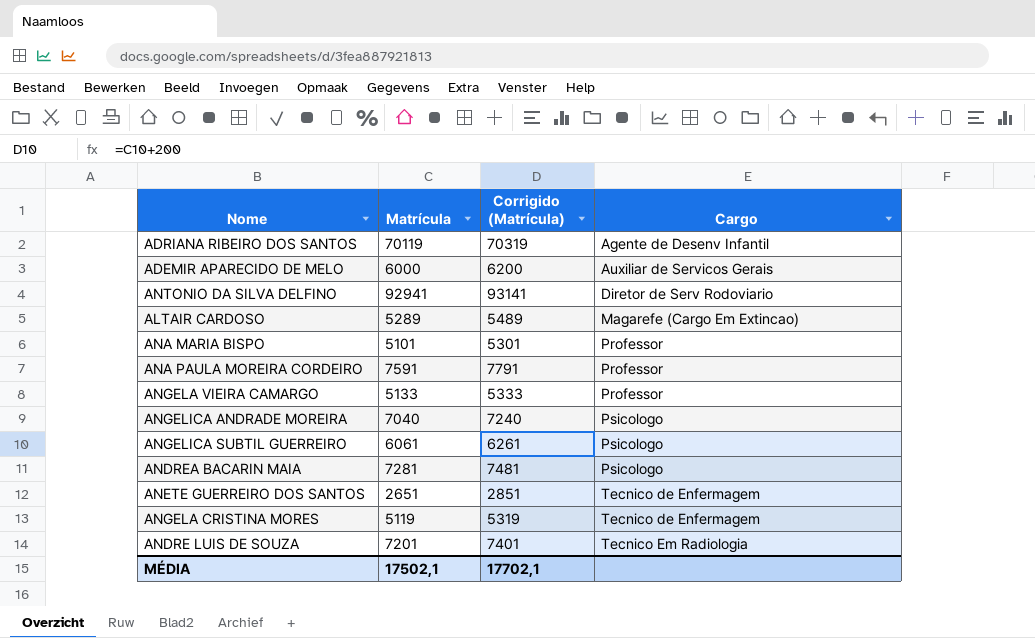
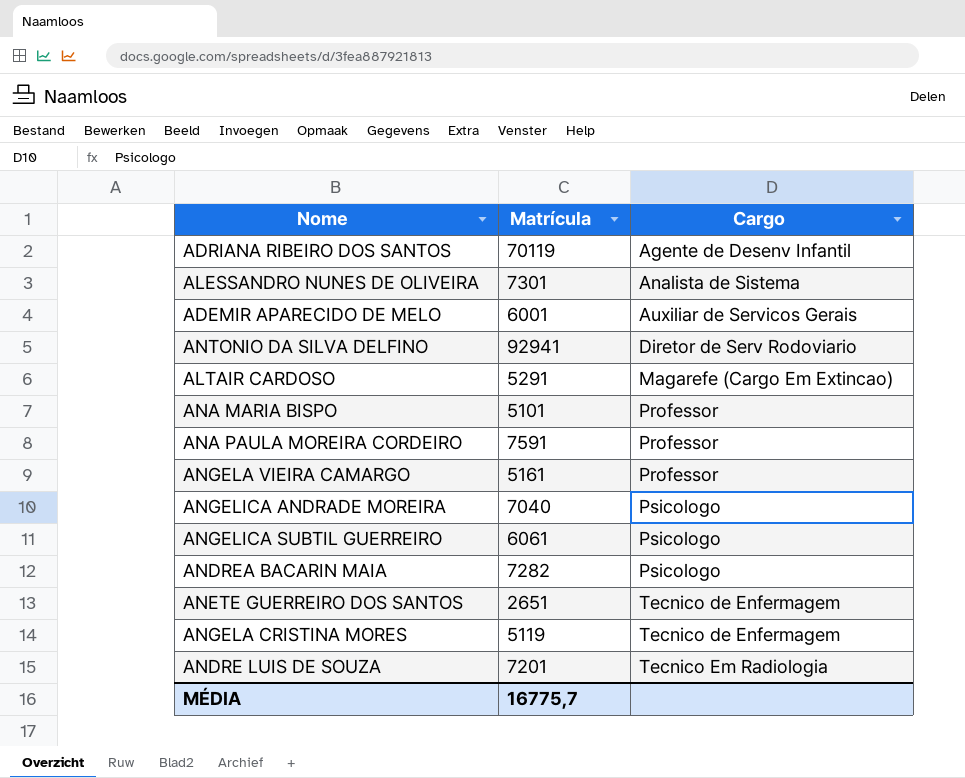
column Corrigido (Matrícula) | formula: [Matrícula] + 200 -> none
row ALESSANDRO NUNES DE OLIVEIRA: none -> 7301 | Analista de Sistema
ADEMIR APARECIDO DE MELO | Matrícula: 6000 -> 6001
ALTAIR CARDOSO | Matrícula: 5289 -> 5291
ANGELA VIEIRA CAMARGO | Matrícula: 5133 -> 5161
ANDREA BACARIN MAIA | Matrícula: 7281 -> 7282
MÉDIA | Matrícula: 17502,1 -> 16775,7

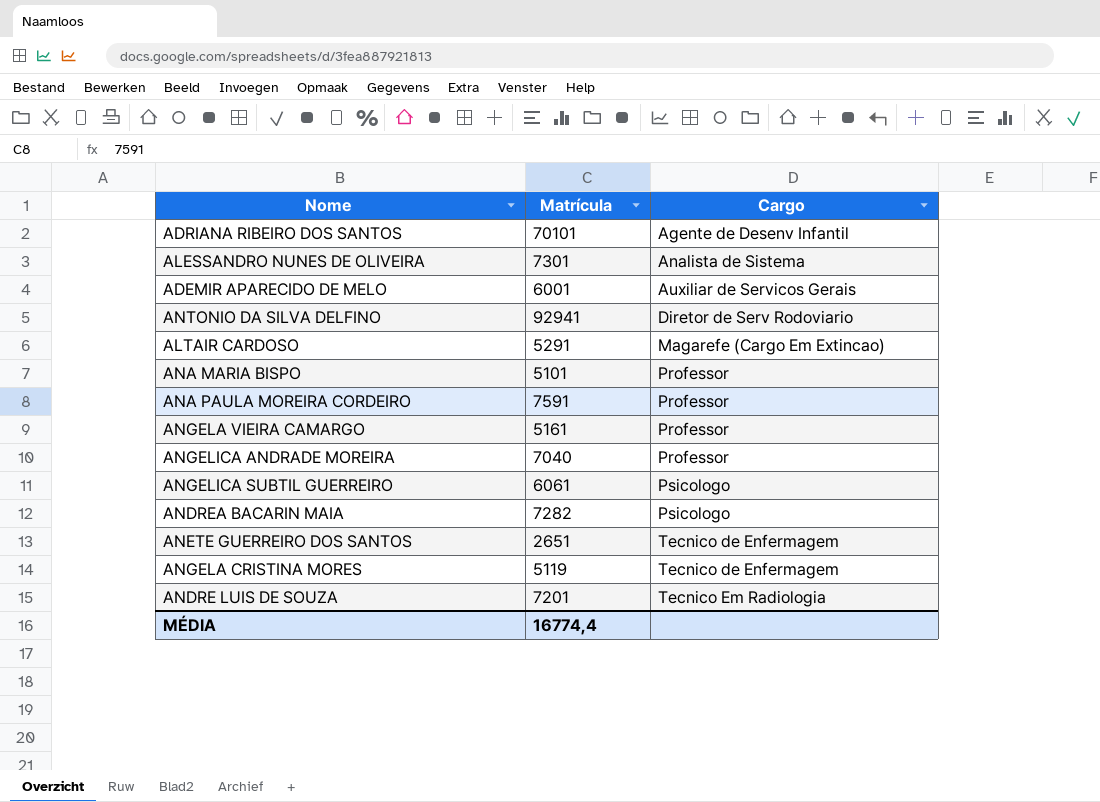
ADRIANA RIBEIRO DOS SANTOS | Matrícula: 70119 -> 70101
ANGELICA ANDRADE MOREIRA | Cargo: Psicologo -> Professor
MÉDIA | Matrícula: 16775,7 -> 16774,4

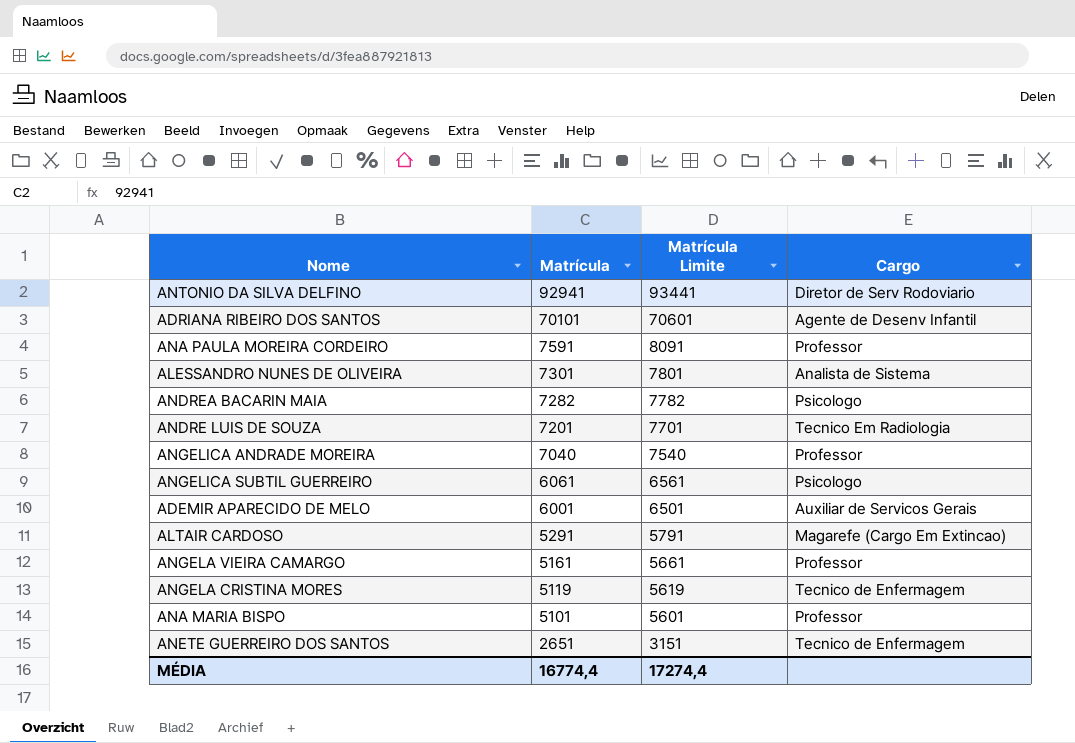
row order: Cargo ascending -> Matrícula descending
column Matrícula Limite | formula: none -> [Matrícula] + 500

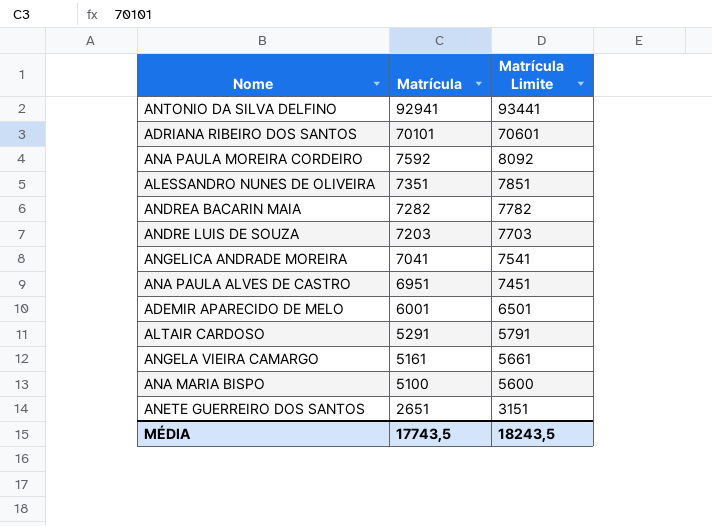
column Cargo | position: 4 -> none
row ANGELICA SUBTIL GUERREIRO: 6061 | 6561 | Psicologo -> none
row ANGELA CRISTINA MORES: 5119 | 5619 | Tecnico de Enfermagem -> none
ANA PAULA MOREIRA CORDEIRO | Matrícula: 7591 -> 7592
ANA PAULA MOREIRA CORDEIRO | Matrícula Limite: 8091 -> 8092
ALESSANDRO NUNES DE OLIVEIRA | Matrícula: 7301 -> 7351
ALESSANDRO NUNES DE OLIVEIRA | Matrícula Limite: 7801 -> 7851
ANDRE LUIS DE SOUZA | Matrícula: 7201 -> 7203
ANDRE LUIS DE SOUZA | Matrícula Limite: 7701 -> 7703
ANGELICA ANDRADE MOREIRA | Matrícula: 7040 -> 7041
ANGELICA ANDRADE MOREIRA | Matrícula Limite: 7540 -> 7541
row ANA PAULA ALVES DE CASTRO: none -> 6951 | 7451
ANA MARIA BISPO | Matrícula: 5101 -> 5100
ANA MARIA BISPO | Matrícula Limite: 5601 -> 5600
MÉDIA | Matrícula: 16774,4 -> 17743,5
MÉDIA | Matrícula Limite: 17274,4 -> 18243,5

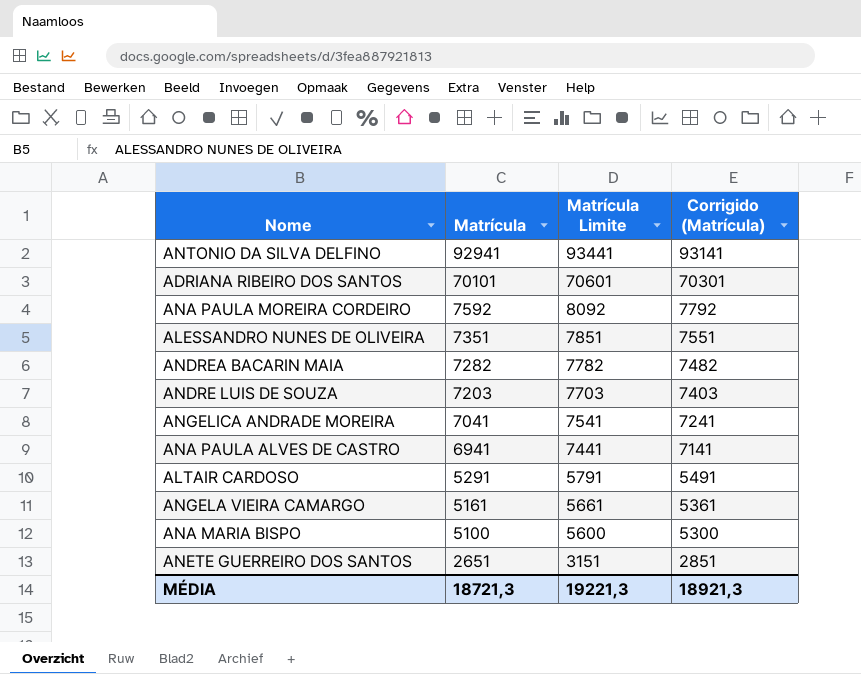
column Corrigido (Matrícula) | formula: none -> [Matrícula] + 200
row ADEMIR APARECIDO DE MELO: 6001 | 6501 -> none
ANA PAULA ALVES DE CASTRO | Matrícula: 6951 -> 6941
ANA PAULA ALVES DE CASTRO | Matrícula Limite: 7451 -> 7441
MÉDIA | Matrícula: 17743,5 -> 18721,3
MÉDIA | Matrícula Limite: 18243,5 -> 19221,3

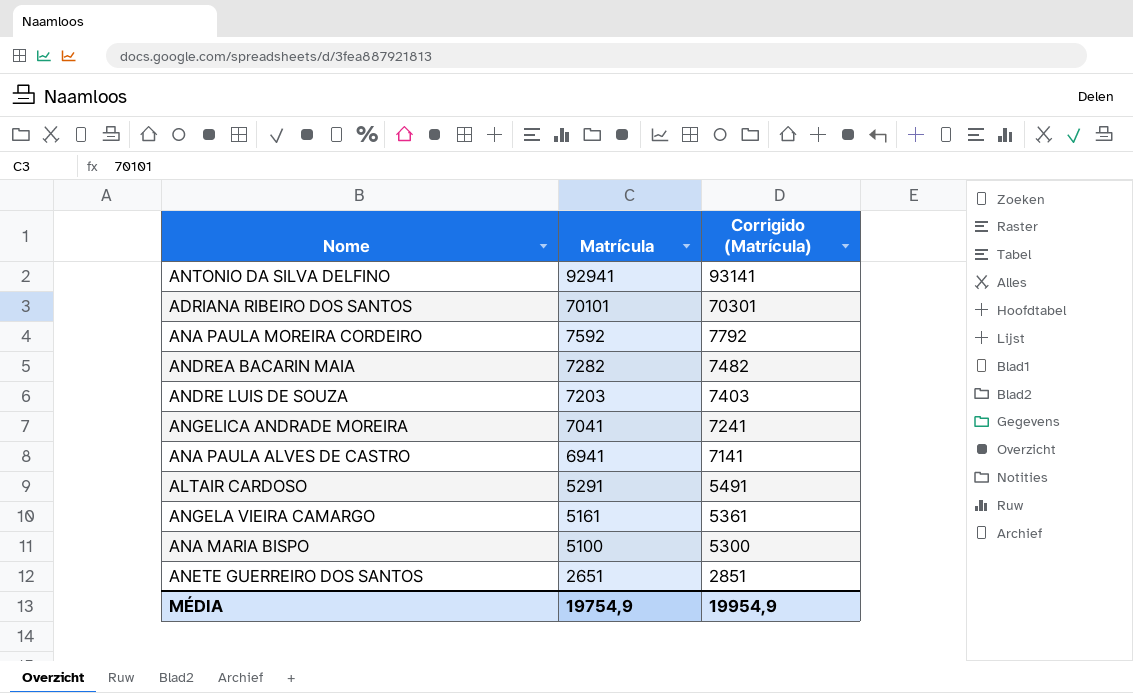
column Matrícula Limite | formula: [Matrícula] + 500 -> none
row ALESSANDRO NUNES DE OLIVEIRA: 7351 | 7851 | 7551 -> none
MÉDIA | Matrícula: 18721,3 -> 19754,9
MÉDIA | Corrigido (Matrícula): 18921,3 -> 19954,9

